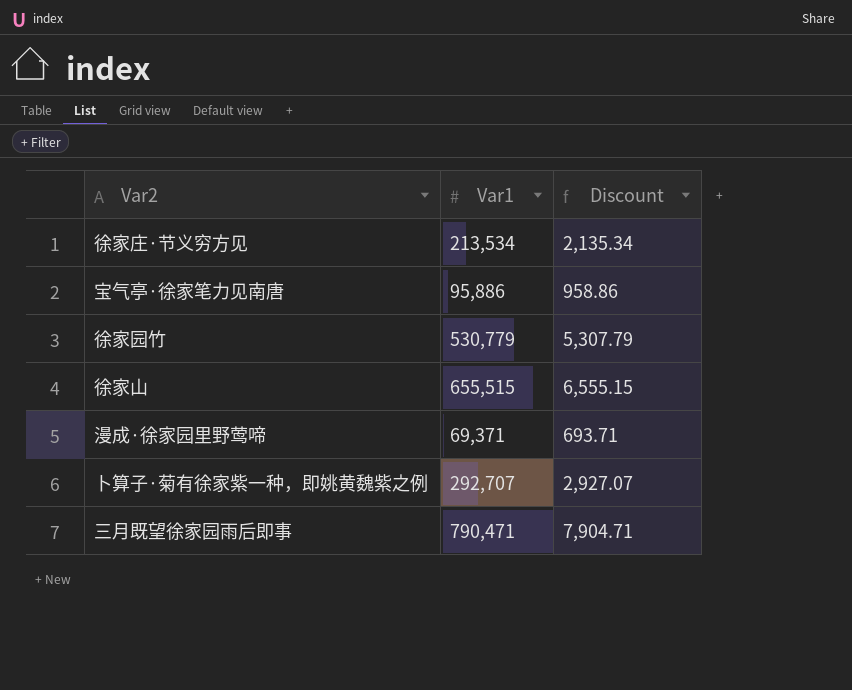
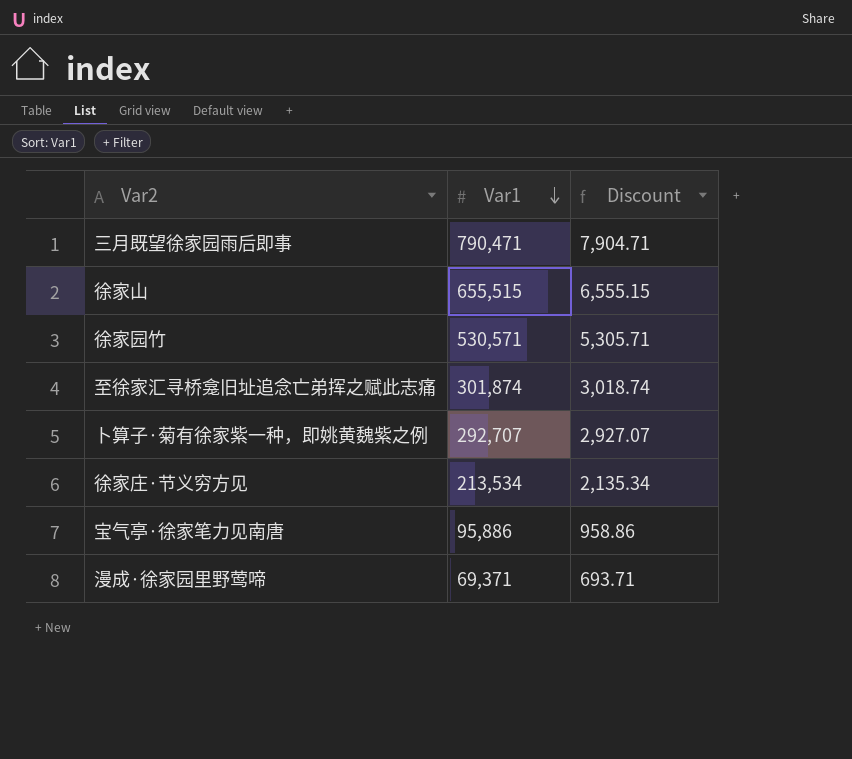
row order: none -> Var1 descending
徐家园竹 | Var1: 530,779 -> 530,571
徐家园竹 | Discount: 5,307.79 -> 5,305.71
row 至徐家汇寻桥龛旧址追念亡弟挥之赋此志痛: none -> 301,874 | 3,018.74

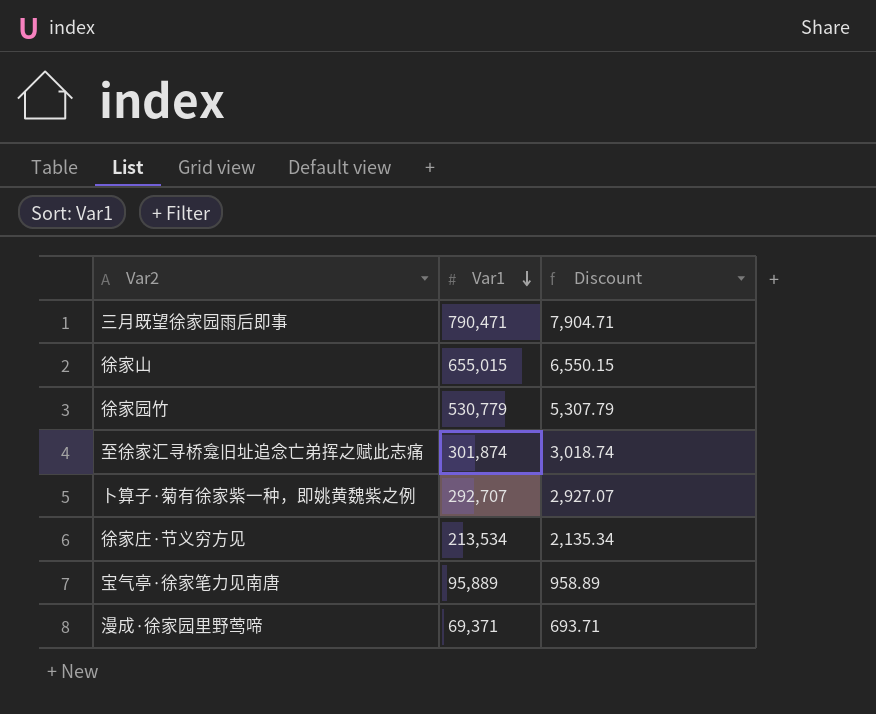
徐家山 | Var1: 655,515 -> 655,015
徐家山 | Discount: 6,555.15 -> 6,550.15
徐家园竹 | Var1: 530,571 -> 530,779
徐家园竹 | Discount: 5,305.71 -> 5,307.79
宝气亭·徐家笔力见南唐 | Var1: 95,886 -> 95,889
宝气亭·徐家笔力见南唐 | Discount: 958.86 -> 958.89

